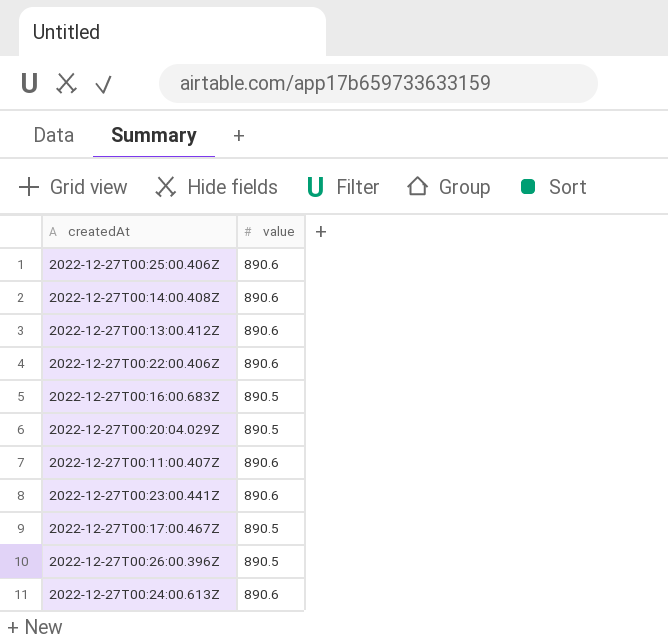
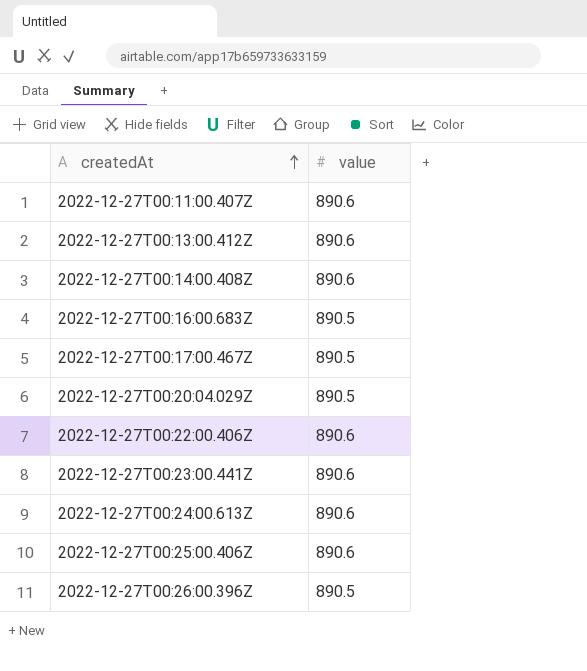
row order: none -> createdAt ascending

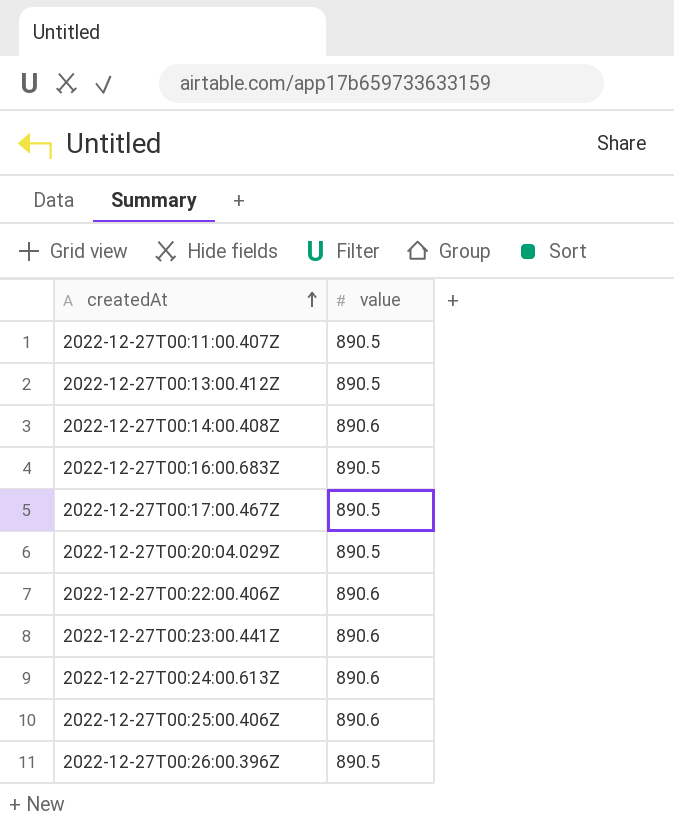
2022-12-27T00:11:00.407Z | value: 890.6 -> 890.5
2022-12-27T00:13:00.412Z | value: 890.6 -> 890.5

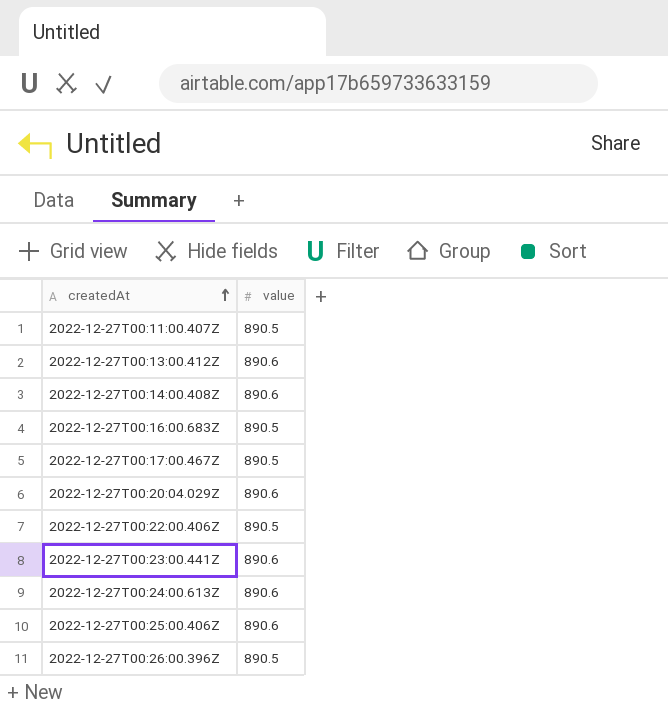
2022-12-27T00:13:00.412Z | value: 890.5 -> 890.6
2022-12-27T00:20:04.029Z | value: 890.5 -> 890.6
2022-12-27T00:22:00.406Z | value: 890.6 -> 890.5

